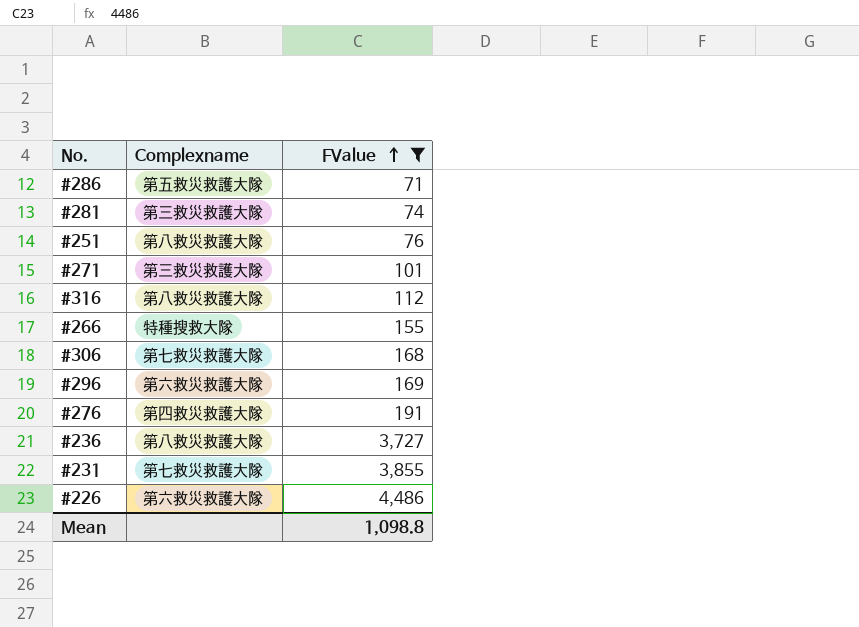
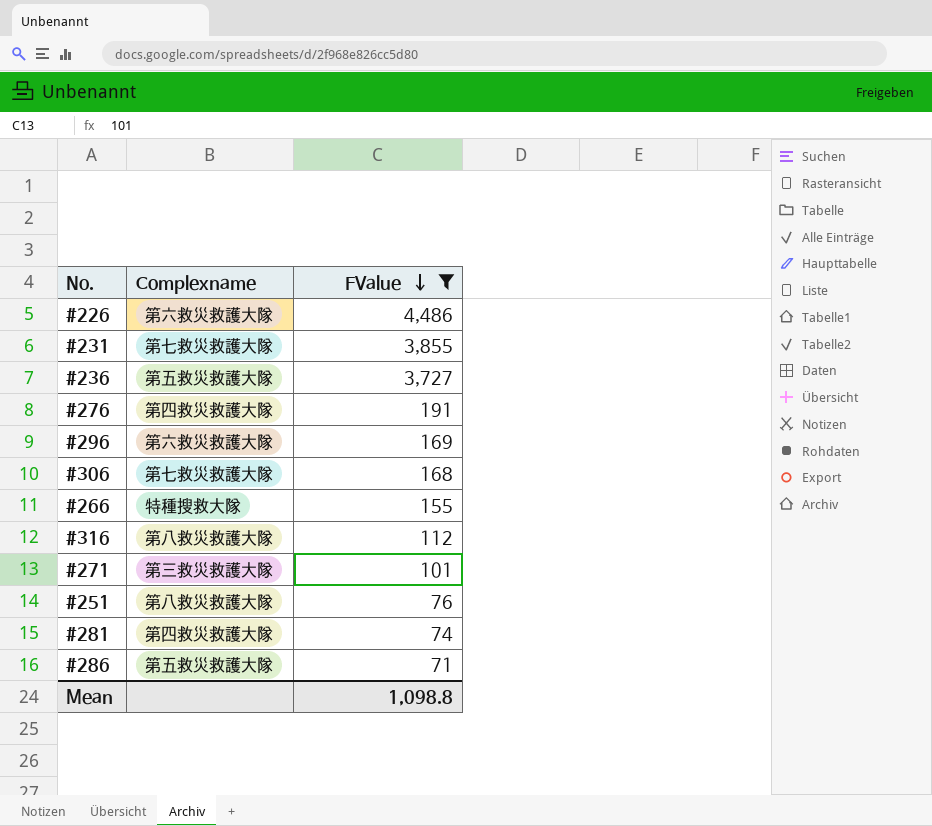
row order: FValue ascending -> FValue descending
#236 | Complexname: 第八救災救護大隊 -> 第五救災救護大隊
#281 | Complexname: 第三救災救護大隊 -> 第四救災救護大隊

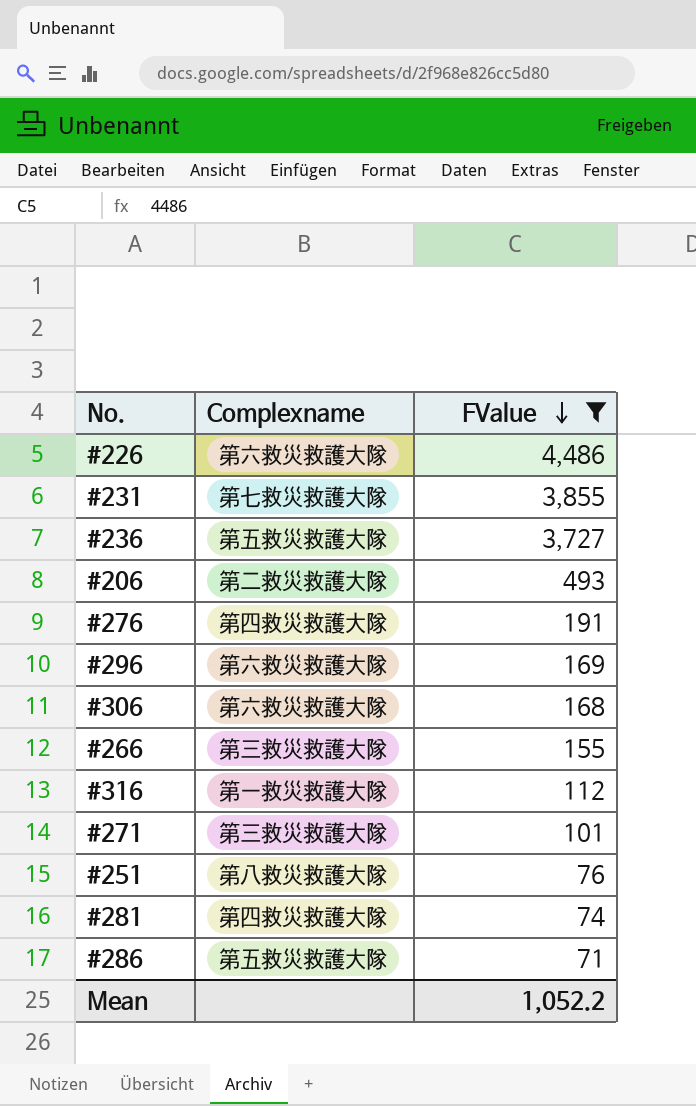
row #206: none -> 第二救災救護大隊 | 493
#306 | Complexname: 第七救災救護大隊 -> 第六救災救護大隊
#266 | Complexname: 特種搜救大隊 -> 第三救災救護大隊
#316 | Complexname: 第八救災救護大隊 -> 第一救災救護大隊
Mean | FValue: 1,098.8 -> 1,052.2

